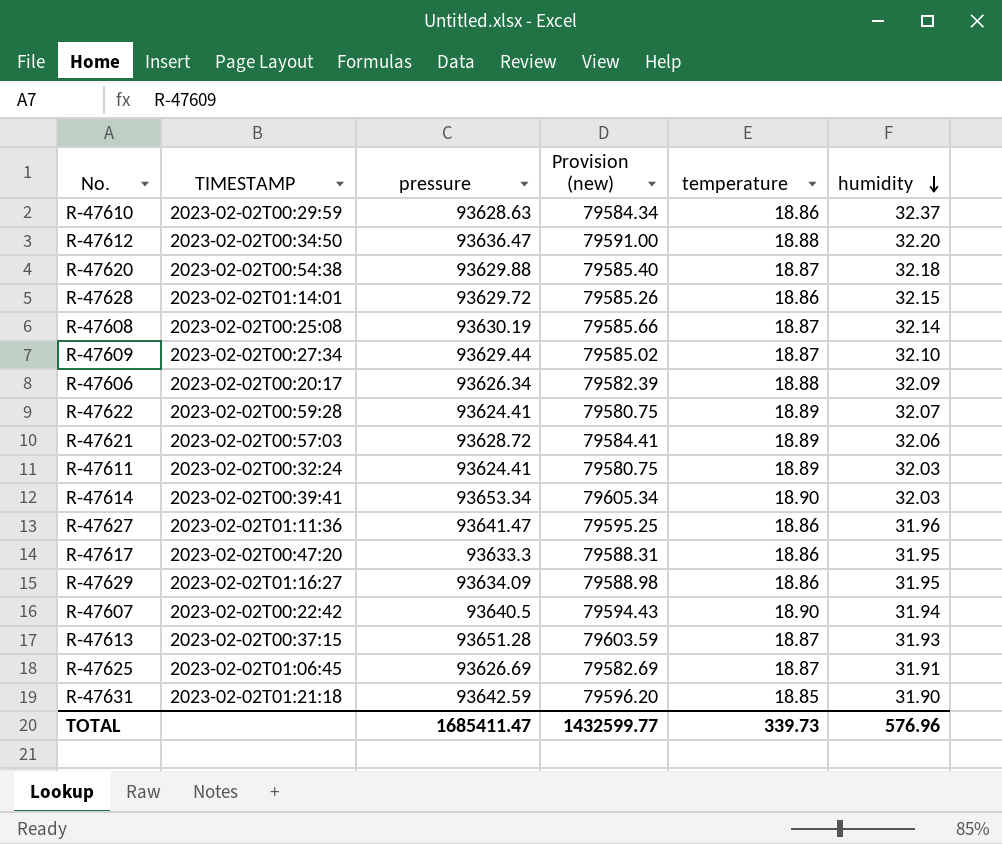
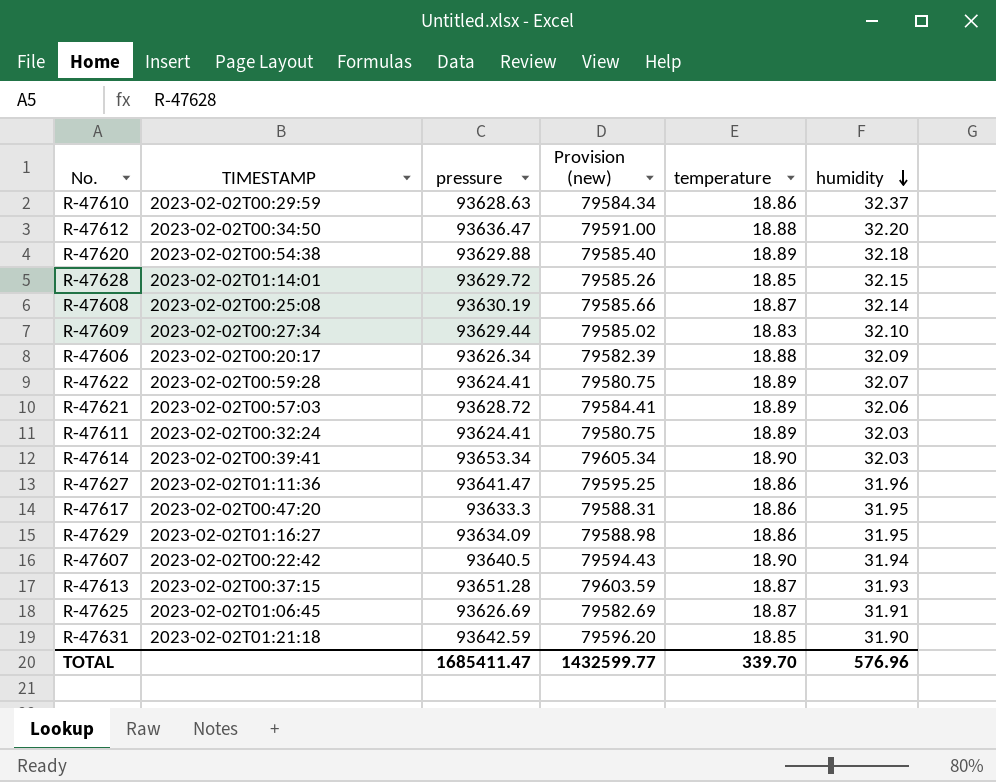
R-47620 | temperature: 18.87 -> 18.89
R-47628 | temperature: 18.86 -> 18.85
R-47609 | temperature: 18.87 -> 18.83
TOTAL | temperature: 339.73 -> 339.70

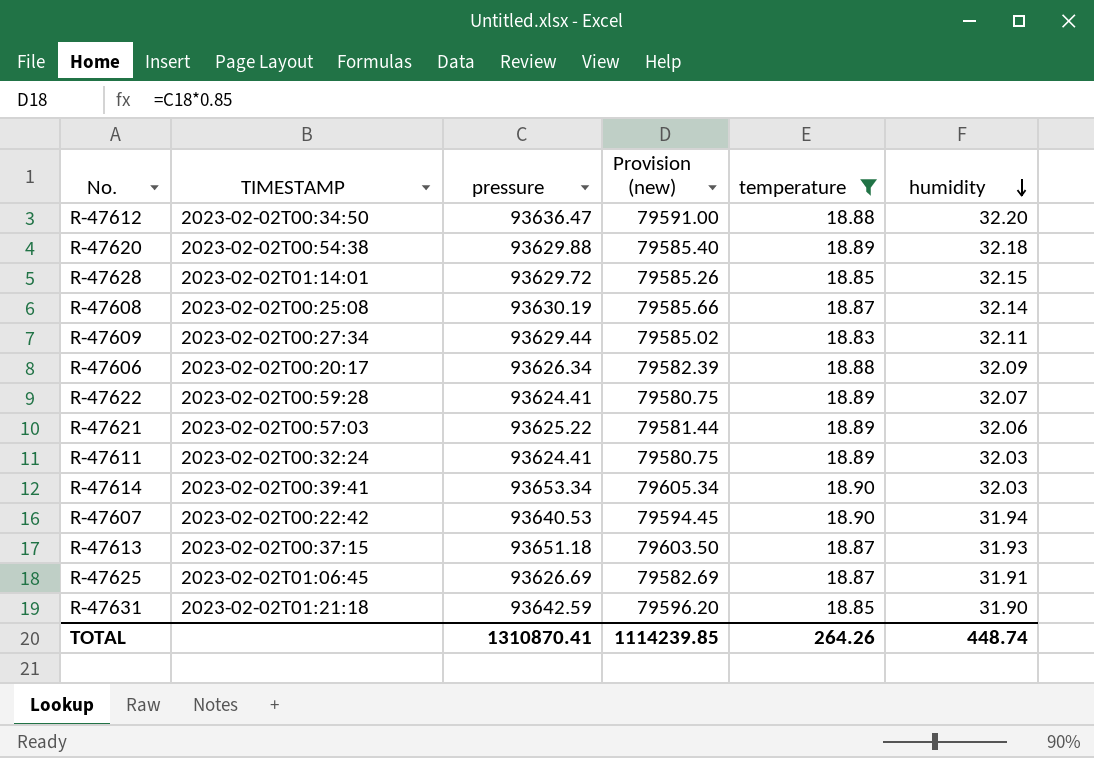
filter: none -> temperature != 18.86
R-47609 | humidity: 32.10 -> 32.11
R-47621 | pressure: 93628.72 -> 93625.22
R-47621 | Provision (new): 79584.41 -> 79581.44
R-47607 | pressure: 93640.5 -> 93640.53
R-47607 | Provision (new): 79594.43 -> 79594.45
R-47613 | pressure: 93651.28 -> 93651.18
R-47613 | Provision (new): 79603.59 -> 79603.50
TOTAL | pressure: 1685411.47 -> 1310870.41
TOTAL | Provision (new): 1432599.77 -> 1114239.85
TOTAL | temperature: 339.70 -> 264.26
TOTAL | humidity: 576.96 -> 448.74

